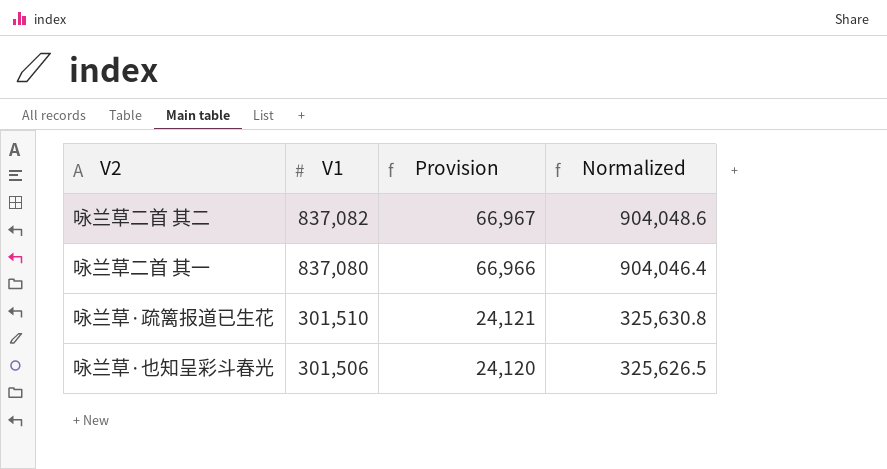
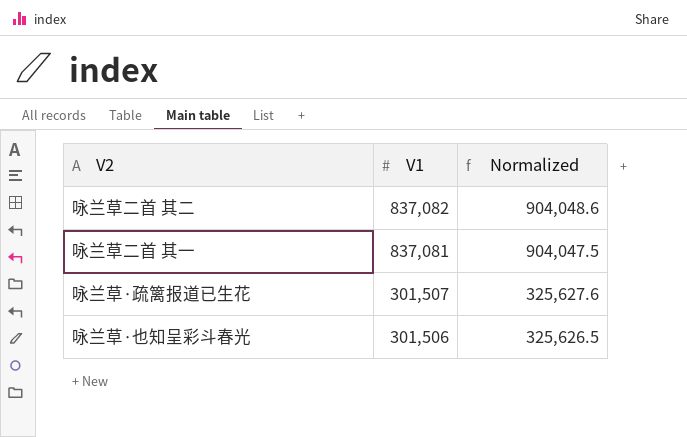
column Provision | formula: [V1] * 0.08 -> none
咏兰草二首 其一 | V1: 837,080 -> 837,081
咏兰草二首 其一 | Normalized: 904,046.4 -> 904,047.5
咏兰草·疏篱报道已生花 | V1: 301,510 -> 301,507
咏兰草·疏篱报道已生花 | Normalized: 325,630.8 -> 325,627.6

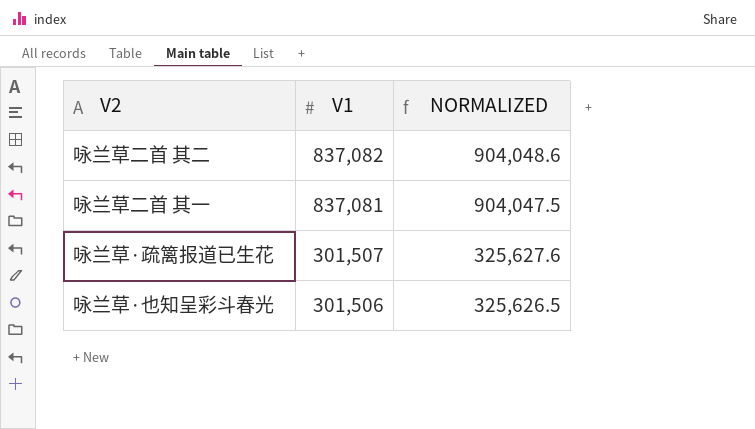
column name: Normalized -> NORMALIZED

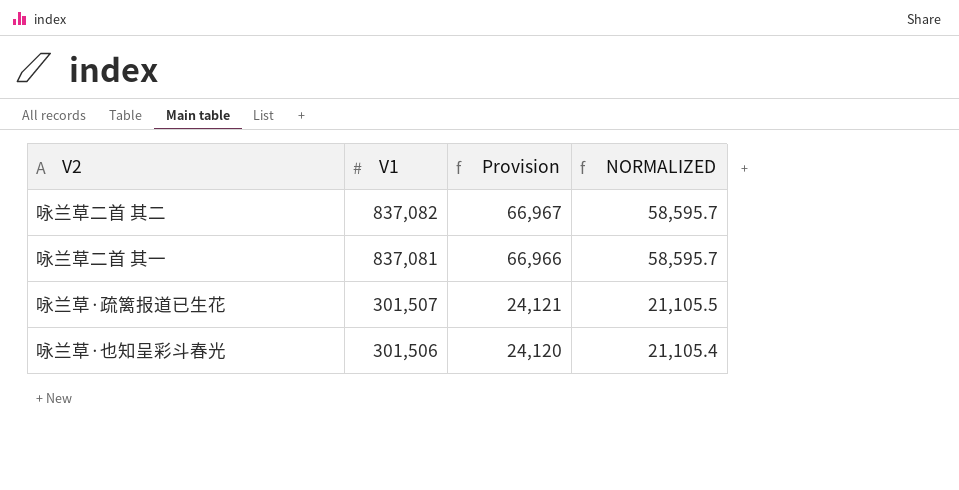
column Provision | formula: none -> [V1] * 0.08
column NORMALIZED | formula: [V1] * 1.08 -> [V1] * 0.07

